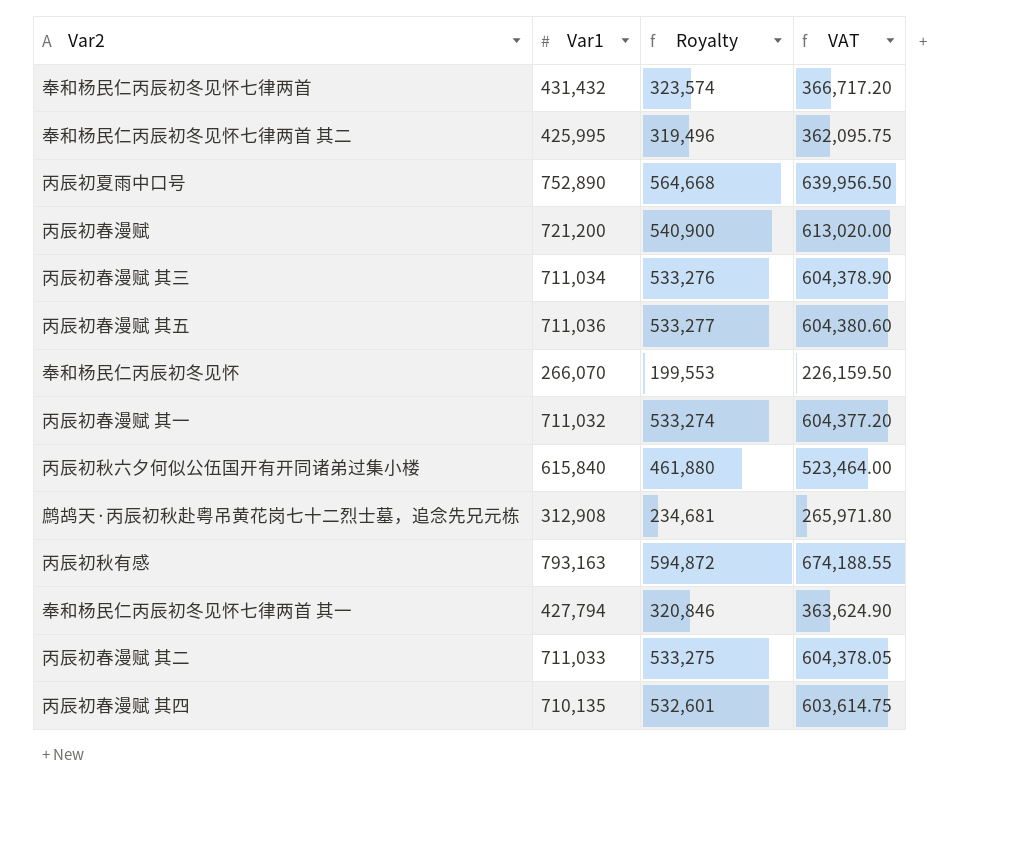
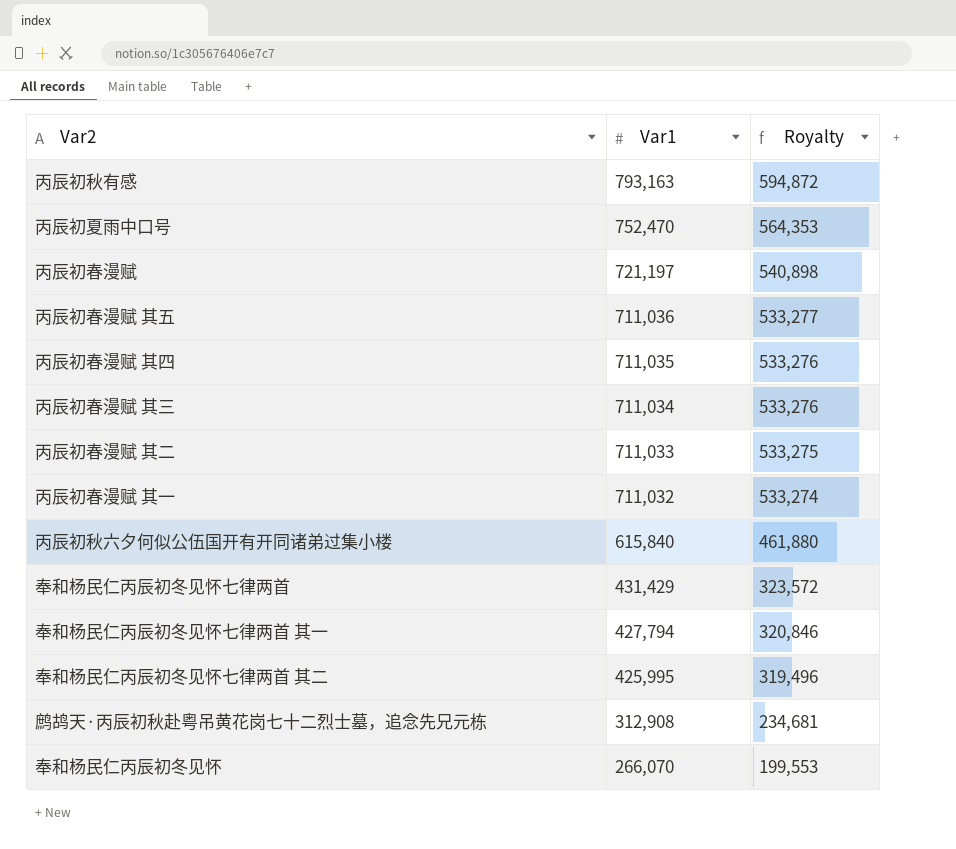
row order: none -> Var1 descending
column VAT | formula: [Var1] * 0.85 -> none
丙辰初夏雨中口号 | Var1: 752,890 -> 752,470
丙辰初夏雨中口号 | Royalty: 564,668 -> 564,353
丙辰初春漫赋 | Var1: 721,200 -> 721,197
丙辰初春漫赋 | Royalty: 540,900 -> 540,898
丙辰初春漫赋 其四 | Var1: 710,135 -> 711,035
丙辰初春漫赋 其四 | Royalty: 532,601 -> 533,276
奉和杨民仁丙辰初冬见怀七律两首 | Var1: 431,432 -> 431,429
奉和杨民仁丙辰初冬见怀七律两首 | Royalty: 323,574 -> 323,572

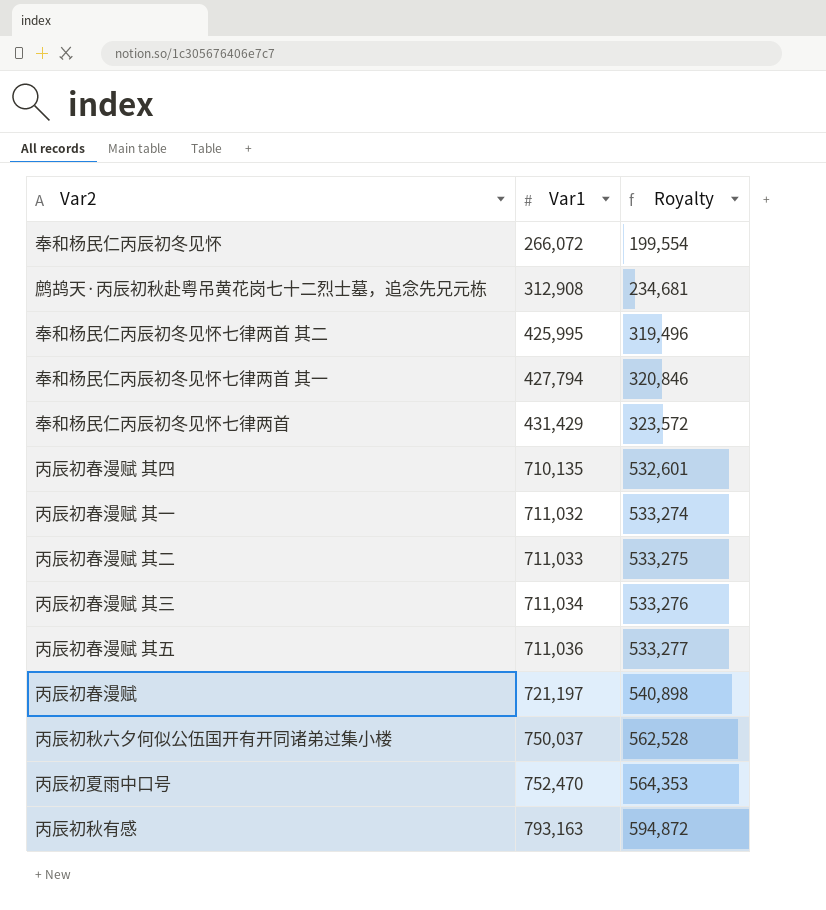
row order: Var1 descending -> Var1 ascending
奉和杨民仁丙辰初冬见怀 | Var1: 266,070 -> 266,072
奉和杨民仁丙辰初冬见怀 | Royalty: 199,553 -> 199,554
丙辰初春漫赋 其四 | Var1: 711,035 -> 710,135
丙辰初春漫赋 其四 | Royalty: 533,276 -> 532,601
丙辰初秋六夕何似公伍国开有开同诸弟过集小楼 | Var1: 615,840 -> 750,037
丙辰初秋六夕何似公伍国开有开同诸弟过集小楼 | Royalty: 461,880 -> 562,528

